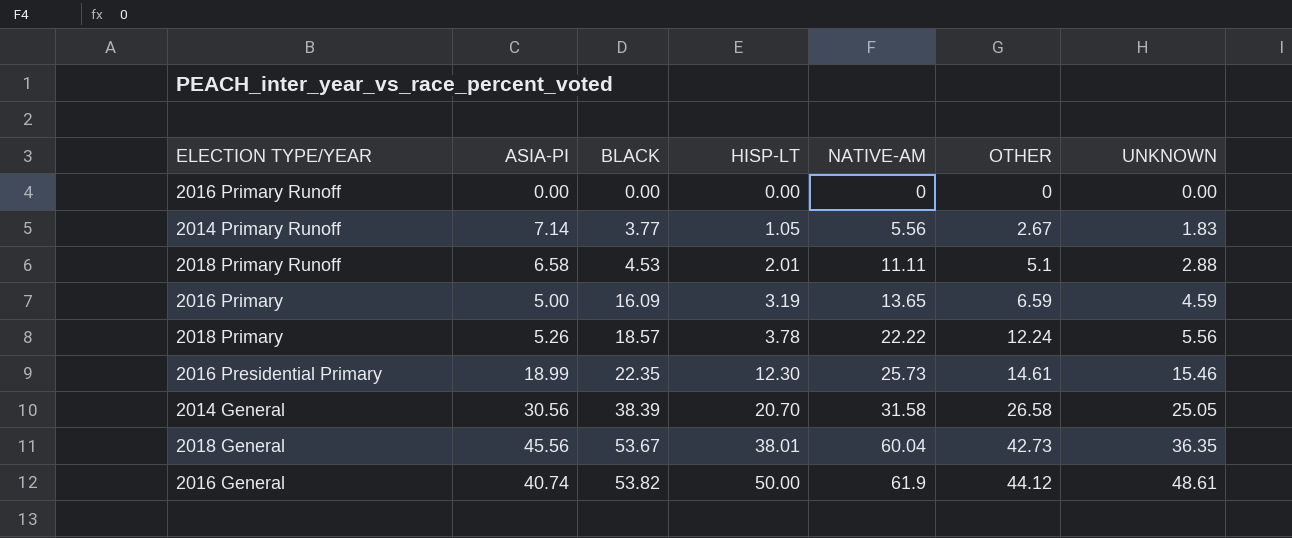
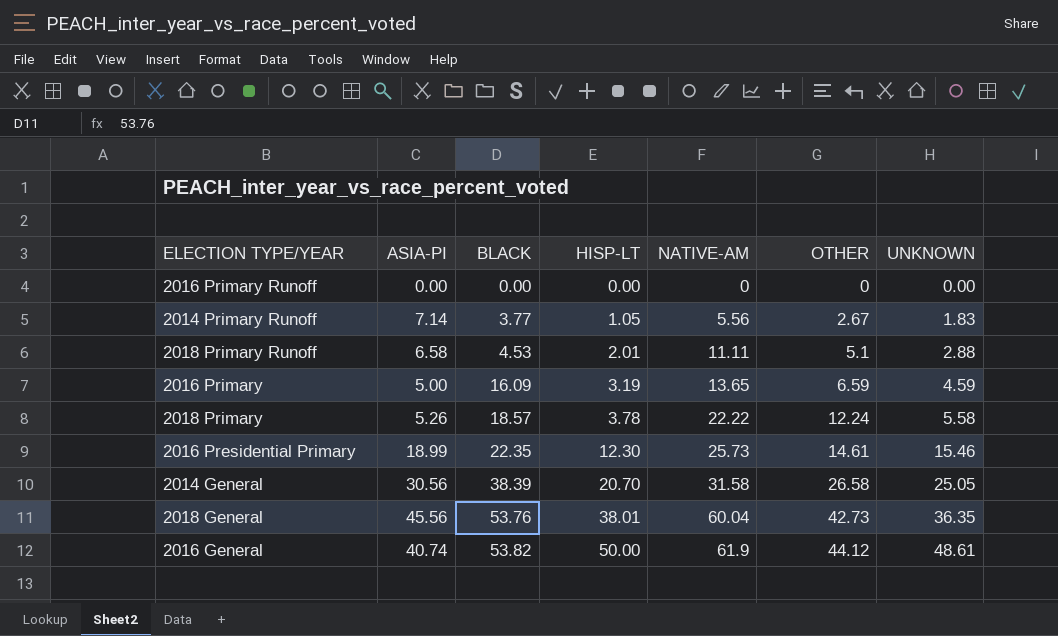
2018 Primary | UNKNOWN: 5.56 -> 5.58
2018 General | BLACK: 53.67 -> 53.76

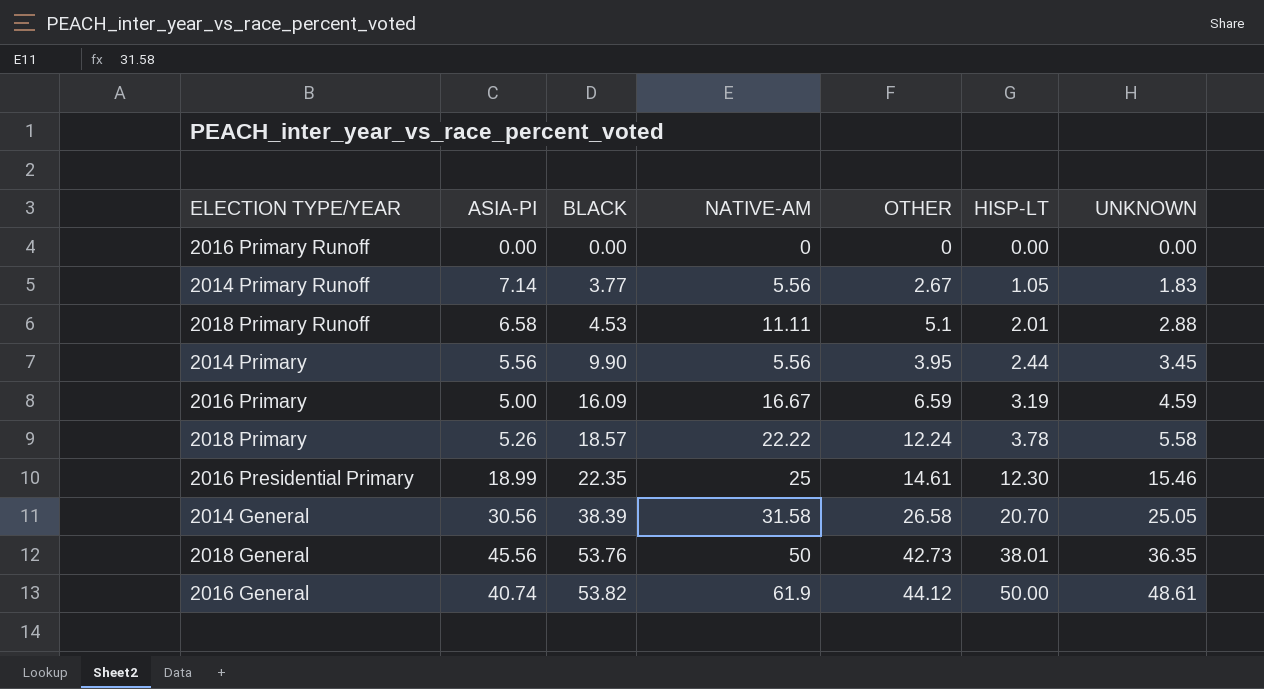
column HISP-LT | position: 4 -> 6
row 2014 Primary: none -> 5.56 | 9.90 | 5.56 | 3.95 | 2.44 | 3.45
2016 Primary | NATIVE-AM: 13.65 -> 16.67
2016 Presidential Primary | NATIVE-AM: 25.73 -> 25
2018 General | NATIVE-AM: 60.04 -> 50

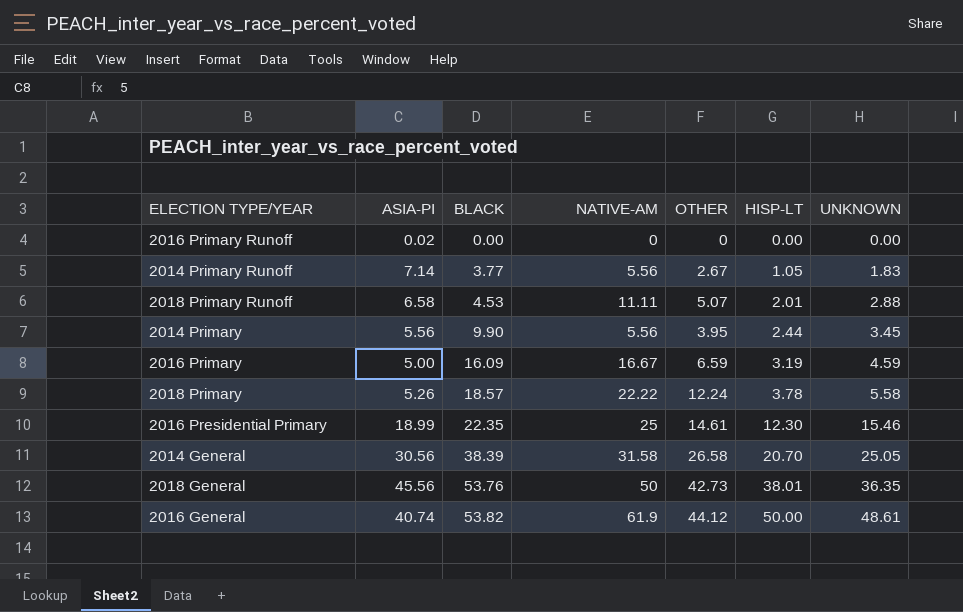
2016 Primary Runoff | ASIA-PI: 0.00 -> 0.02
2018 Primary Runoff | OTHER: 5.1 -> 5.07

